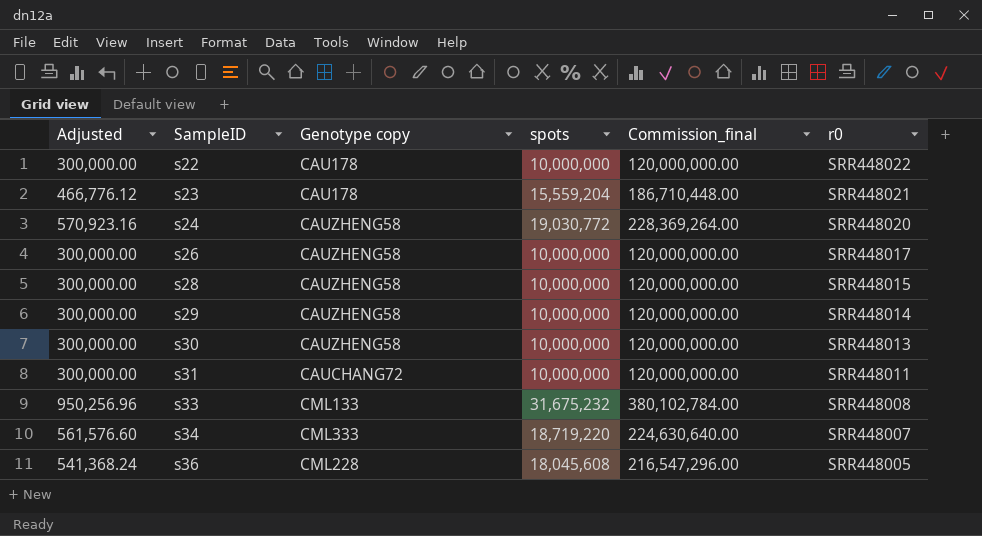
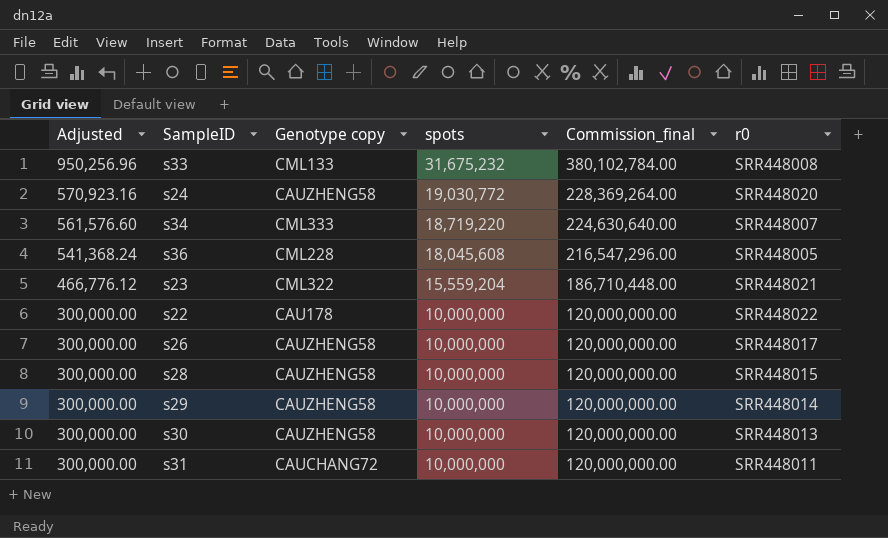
row order: SampleID ascending -> Adjusted descending
s23 | Genotype copy: CAU178 -> CML322

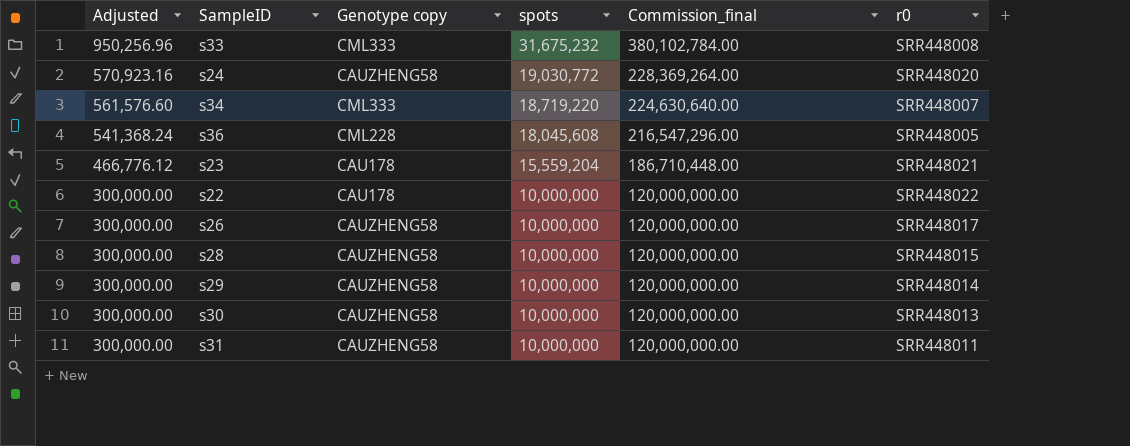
s33 | Genotype copy: CML133 -> CML333
s23 | Genotype copy: CML322 -> CAU178
s31 | Genotype copy: CAUCHANG72 -> CAUZHENG58

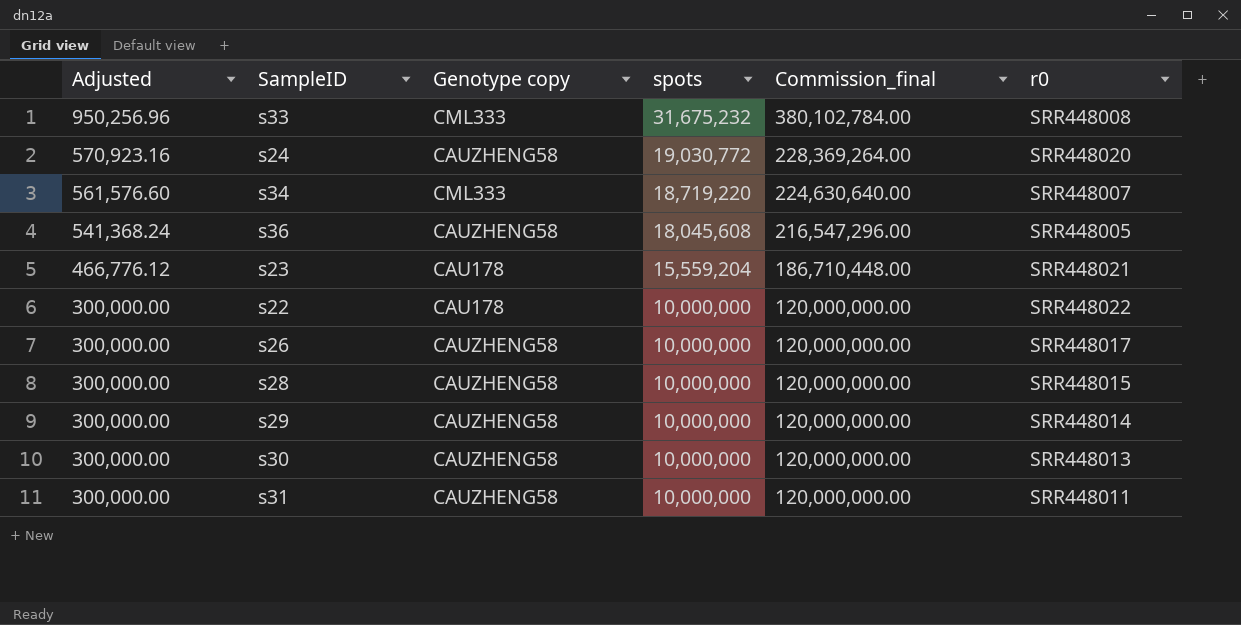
s36 | Genotype copy: CML228 -> CAUZHENG58

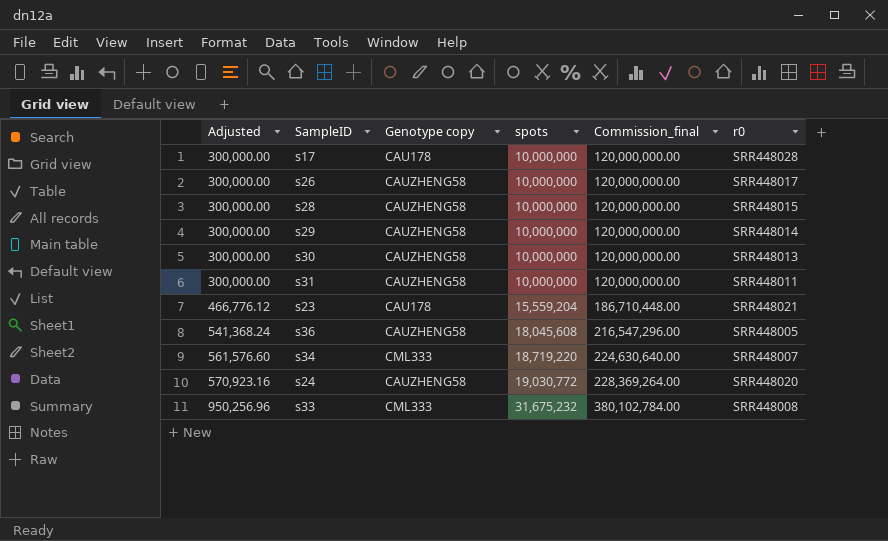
row order: Adjusted descending -> Adjusted ascending
row s22: 300,000.00 | CAU178 | 10,000,000 | 120,000,000.00 | SRR448022 -> none
row s17: none -> 300,000.00 | CAU178 | 10,000,000 | 120,000,000.00 | SRR448028

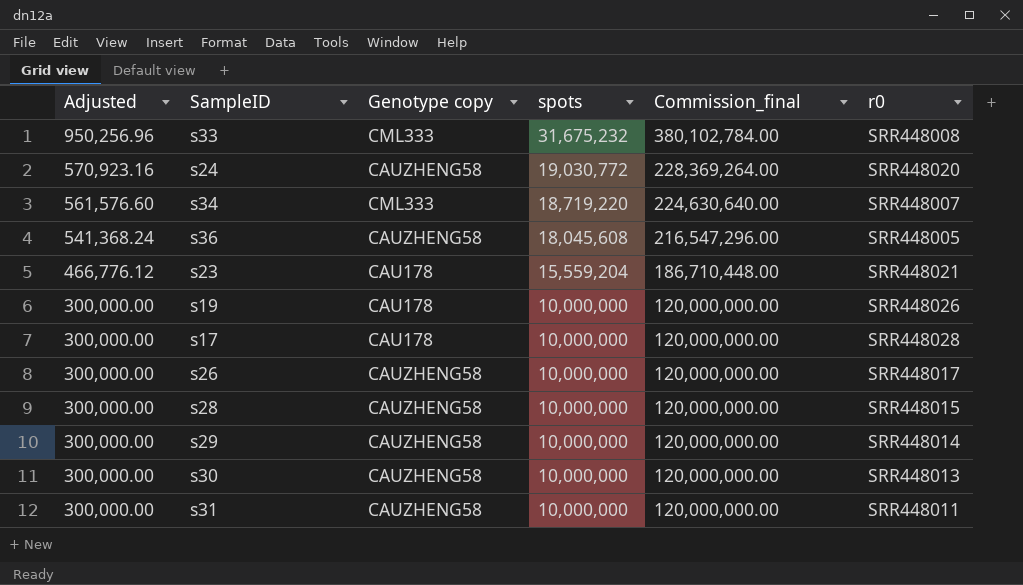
row order: Adjusted ascending -> Adjusted descending
row s19: none -> 300,000.00 | CAU178 | 10,000,000 | 120,000,000.00 | SRR448026

